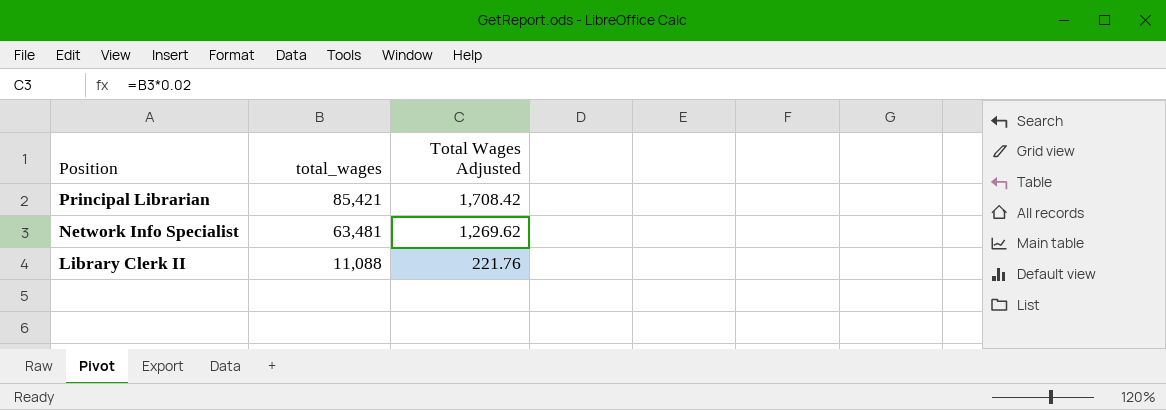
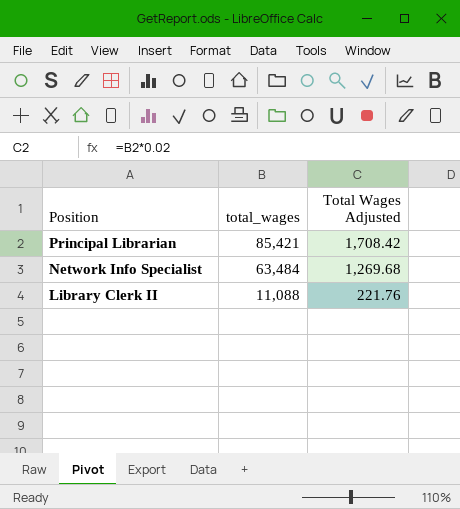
Network Info Specialist | total_wages: 63,481 -> 63,484
Network Info Specialist | Total Wages Adjusted: 1,269.62 -> 1,269.68

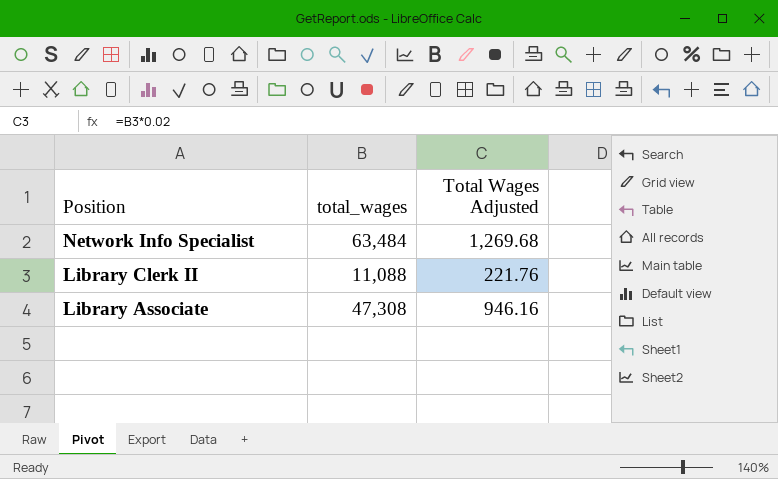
row Principal Librarian: 85,421 | 1,708.42 -> none
row Library Associate: none -> 47,308 | 946.16

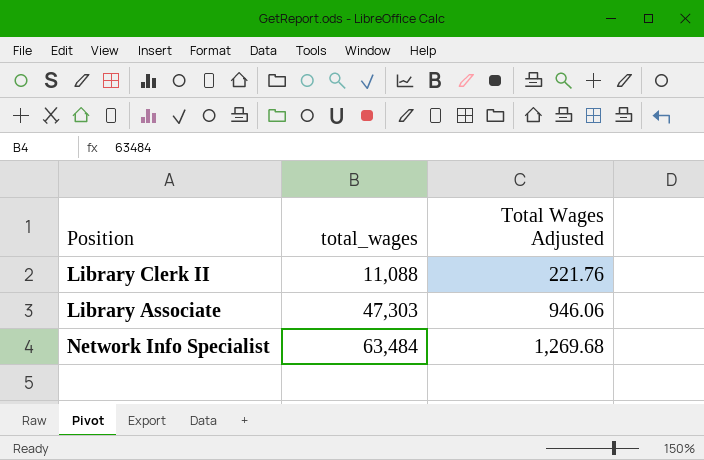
row order: Position descending -> total_wages ascending
Library Associate | total_wages: 47,308 -> 47,303
Library Associate | Total Wages Adjusted: 946.16 -> 946.06

